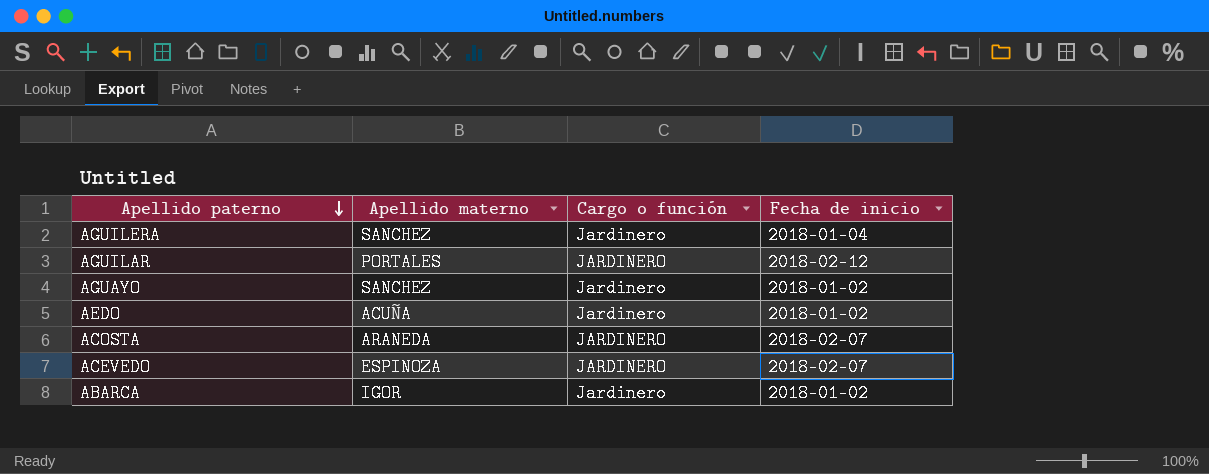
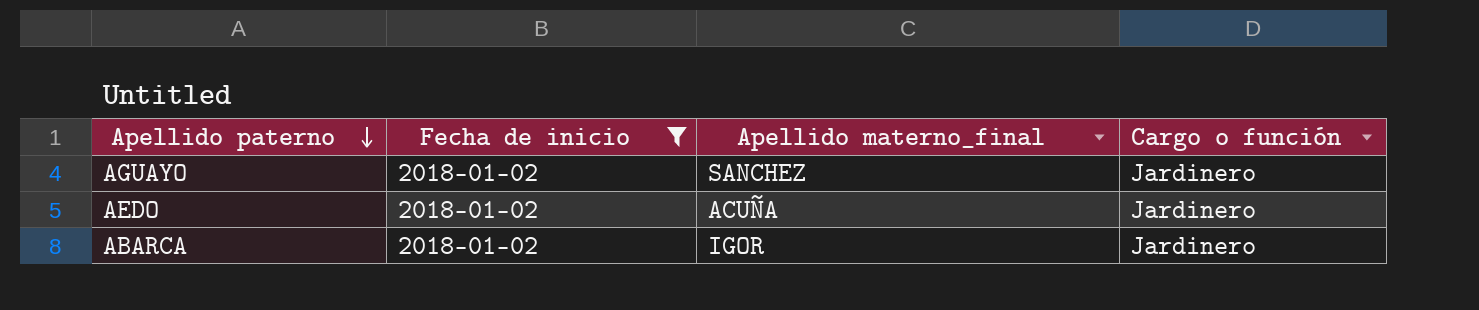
filter: none -> Fecha de inicio = 2018-01-02
column Fecha de inicio | position: 4 -> 2
column name: Apellido materno -> Apellido materno_final

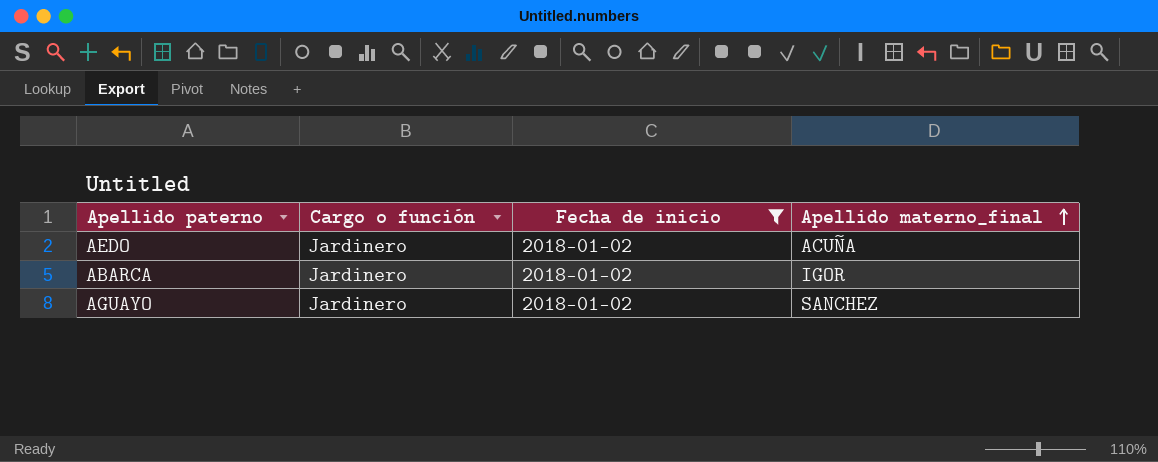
row order: Apellido paterno descending -> Apellido materno_final ascending
column Cargo o función | position: 4 -> 2

